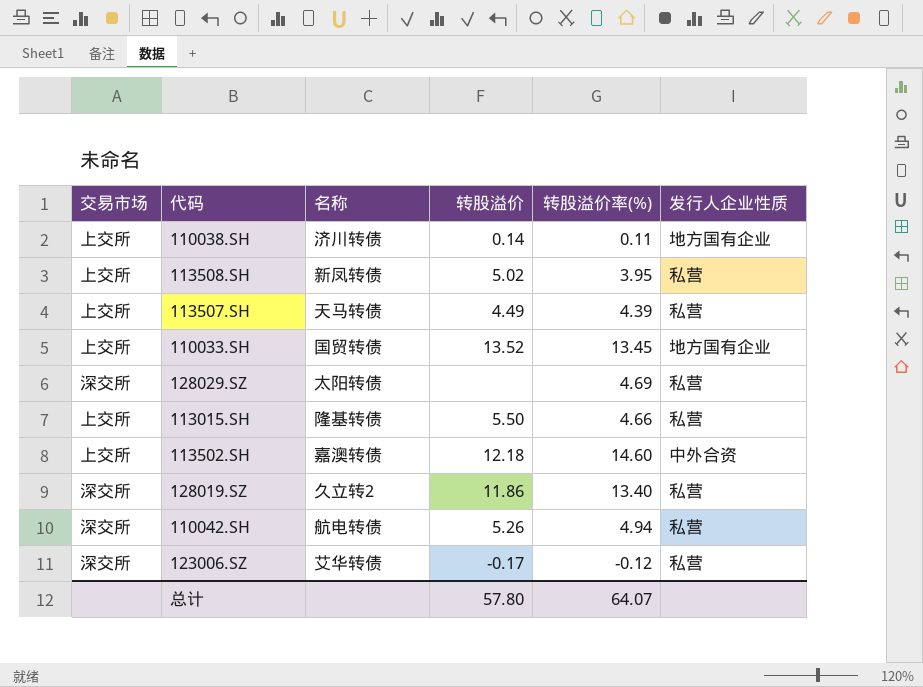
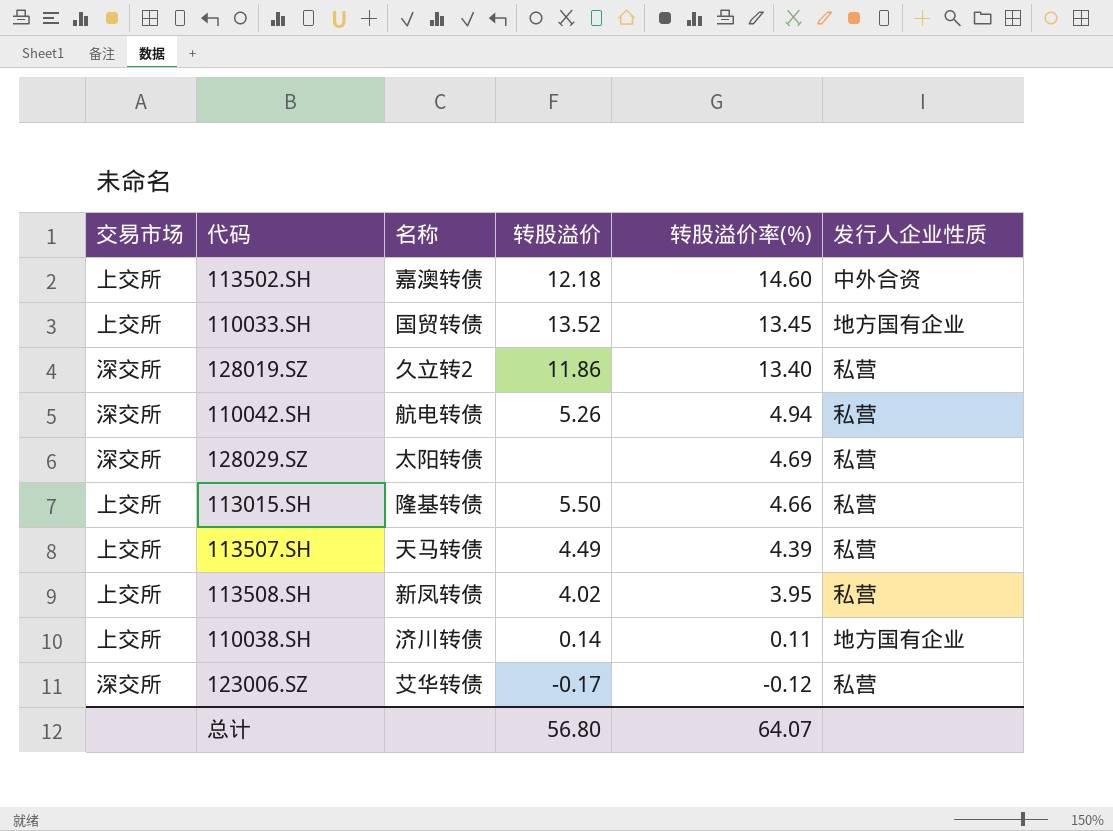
row order: none -> 转股溢价率(%) descending
113508.SH | 转股溢价: 5.02 -> 4.02
总计 | 转股溢价: 57.80 -> 56.80

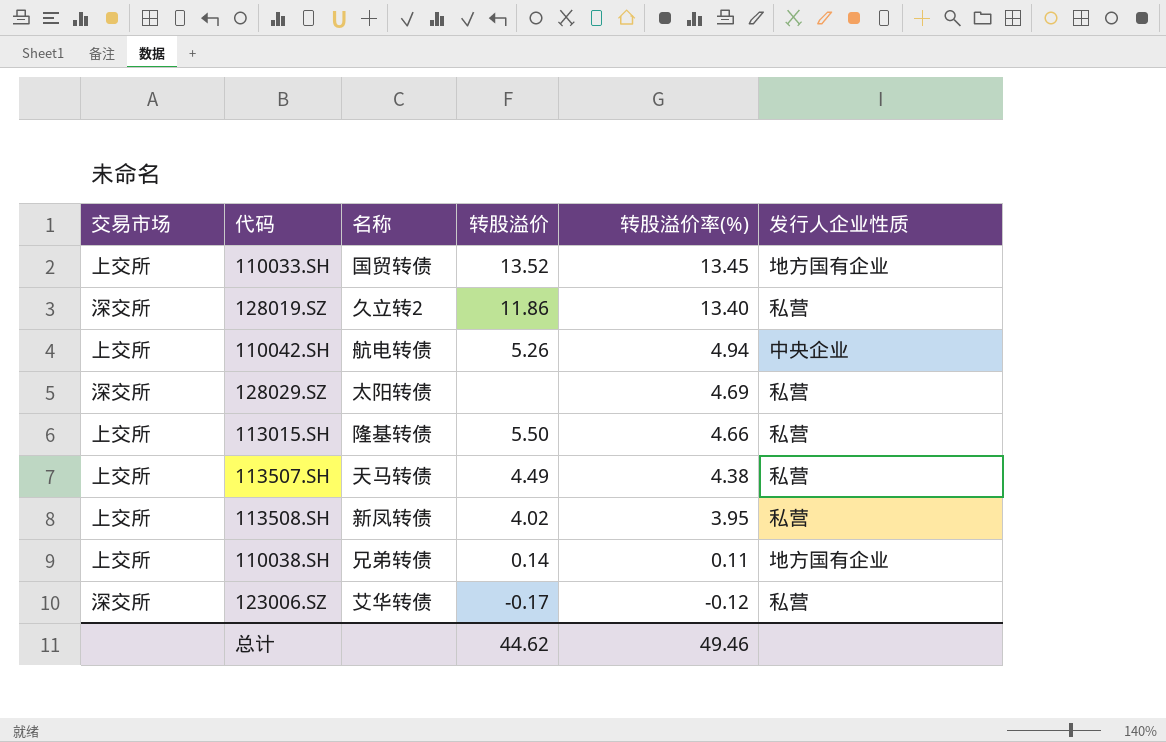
row 113502.SH: 上交所 | 嘉澳转债 | 12.18 | 14.60 | 中外合资 -> none
110042.SH | 交易市场: 深交所 -> 上交所
110042.SH | 发行人企业性质: 私营 -> 中央企业
113507.SH | 转股溢价率(%): 4.39 -> 4.38
110038.SH | 名称: 济川转债 -> 兄弟转债
总计 | 转股溢价: 56.80 -> 44.62
总计 | 转股溢价率(%): 64.07 -> 49.46

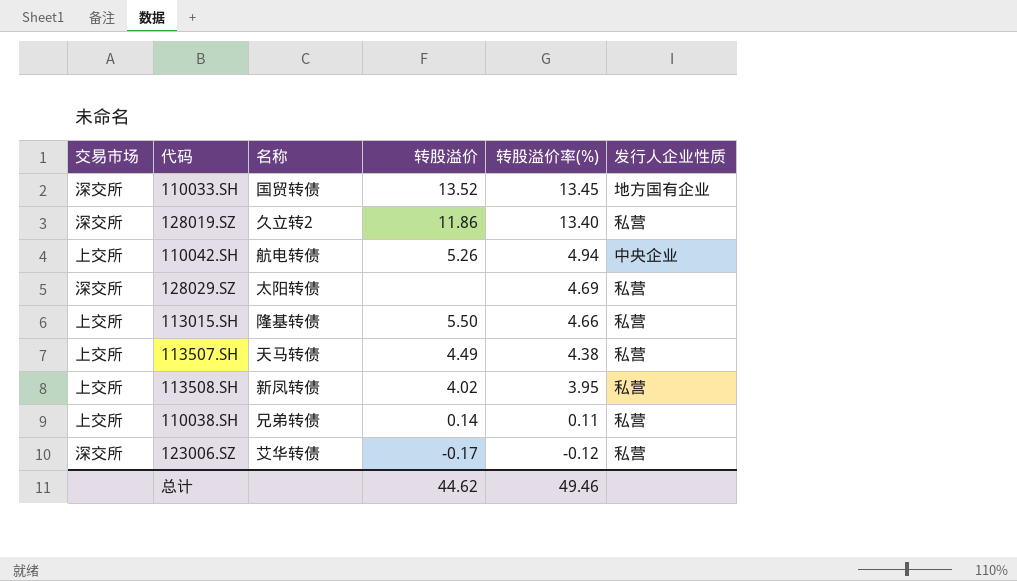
110033.SH | 交易市场: 上交所 -> 深交所
110038.SH | 发行人企业性质: 地方国有企业 -> 私营

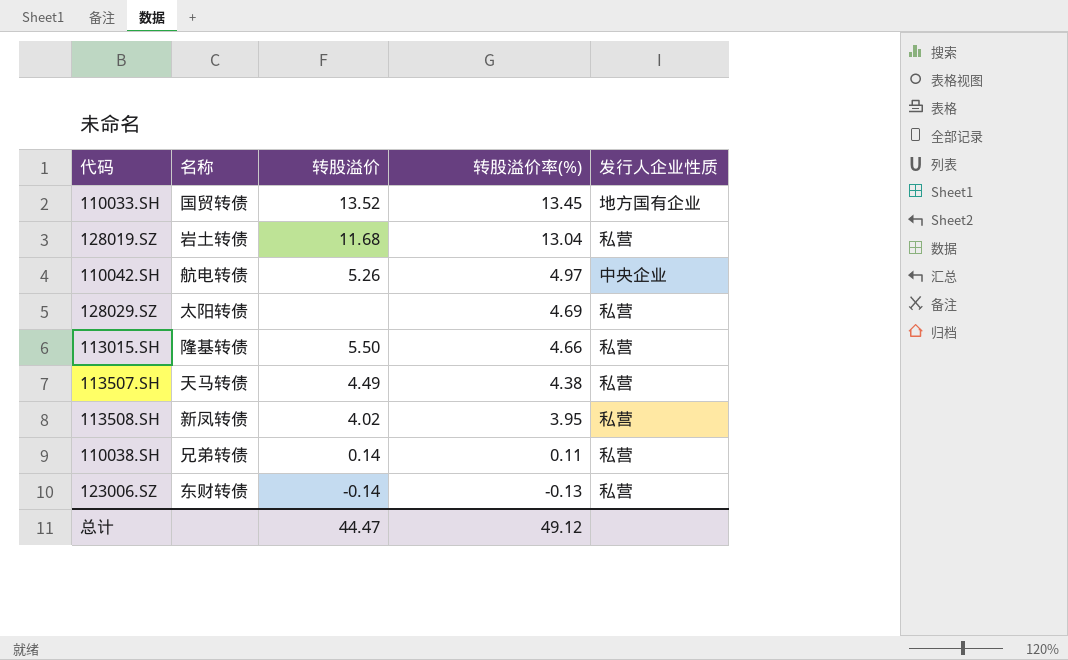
column 交易市场 | position: 1 -> none
128019.SZ | 名称: 久立转2 -> 岩土转债
128019.SZ | 转股溢价: 11.86 -> 11.68
128019.SZ | 转股溢价率(%): 13.40 -> 13.04
110042.SH | 转股溢价率(%): 4.94 -> 4.97
123006.SZ | 名称: 艾华转债 -> 东财转债
123006.SZ | 转股溢价: -0.17 -> -0.14
123006.SZ | 转股溢价率(%): -0.12 -> -0.13
总计 | 转股溢价: 44.62 -> 44.47
总计 | 转股溢价率(%): 49.46 -> 49.12

